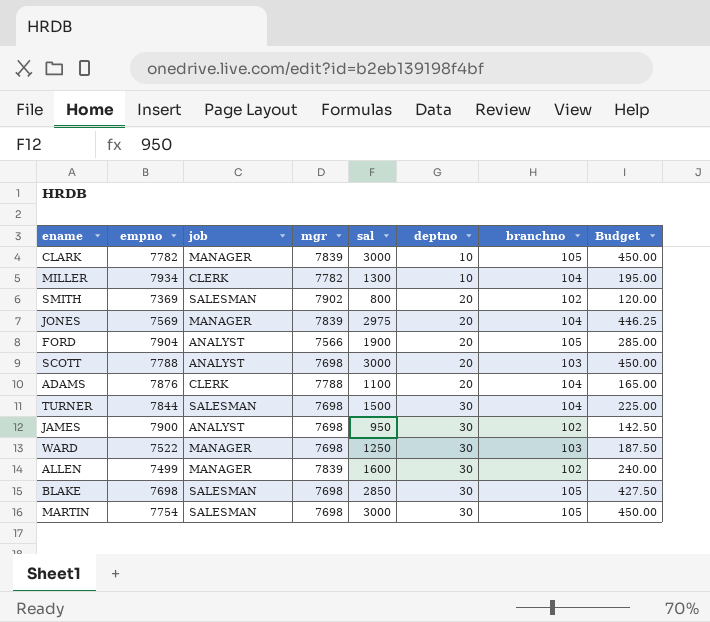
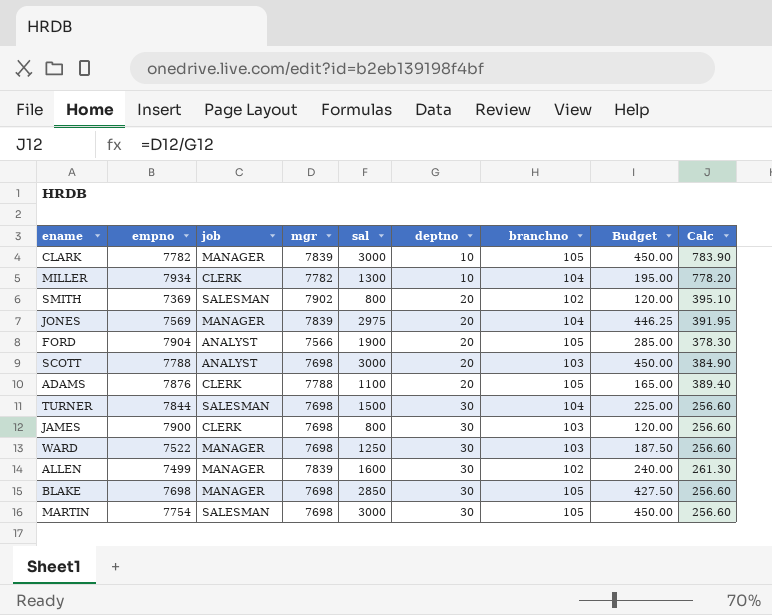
column Calc | formula: none -> [mgr] / [deptno]
ADAMS | branchno: 104 -> 105
JAMES | job: ANALYST -> CLERK
JAMES | sal: 950 -> 800
JAMES | branchno: 102 -> 103
JAMES | Budget: 142.50 -> 120.00
BLAKE | job: SALESMAN -> MANAGER

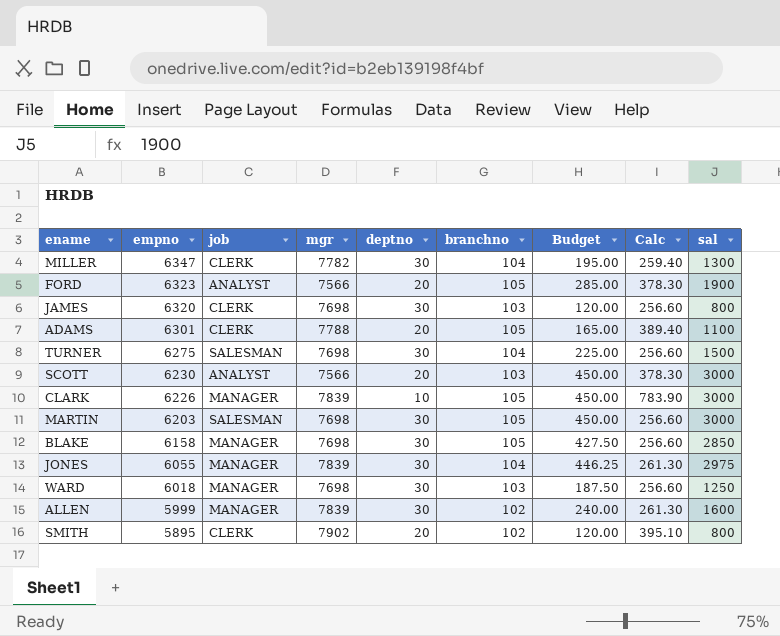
row order: deptno ascending -> empno descending
column sal | position: 5 -> 9
MILLER | empno: 7934 -> 6347
MILLER | deptno: 10 -> 30
MILLER | Calc: 778.20 -> 259.40
FORD | empno: 7904 -> 6323
JAMES | empno: 7900 -> 6320
ADAMS | empno: 7876 -> 6301
TURNER | empno: 7844 -> 6275
SCOTT | empno: 7788 -> 6230
SCOTT | mgr: 7698 -> 7566
SCOTT | Calc: 384.90 -> 378.30
CLARK | empno: 7782 -> 6226
MARTIN | empno: 7754 -> 6203
BLAKE | empno: 7698 -> 6158
JONES | empno: 7569 -> 6055
JONES | deptno: 20 -> 30
JONES | Calc: 391.95 -> 261.30
WARD | empno: 7522 -> 6018
ALLEN | empno: 7499 -> 5999
SMITH | empno: 7369 -> 5895
SMITH | job: SALESMAN -> CLERK

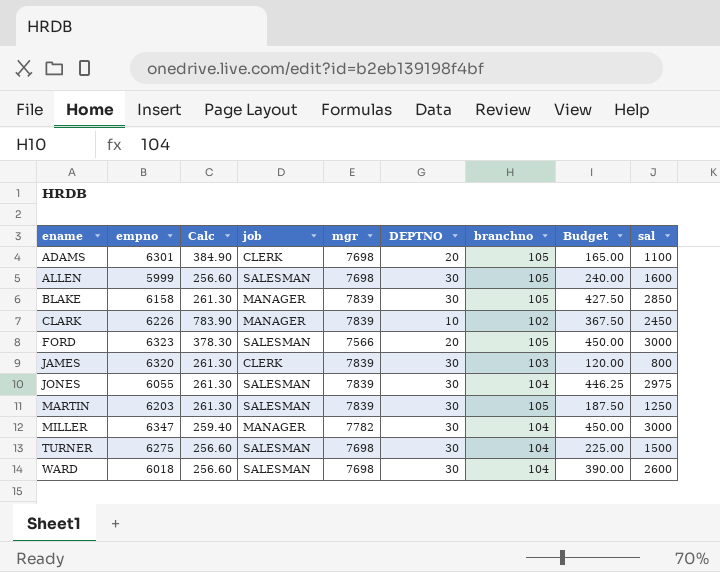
row order: empno descending -> ename ascending
column Calc | position: 8 -> 3
column name: deptno -> DEPTNO
row SCOTT: 6230 | ANALYST | 7566 | 20 | 103 | 450.00 | 378.30 | 3000 -> none
row SMITH: 5895 | CLERK | 7902 | 20 | 102 | 120.00 | 395.10 | 800 -> none
ADAMS | Calc: 389.40 -> 384.90
ADAMS | mgr: 7788 -> 7698
ALLEN | Calc: 261.30 -> 256.60
ALLEN | job: MANAGER -> SALESMAN
ALLEN | mgr: 7839 -> 7698
ALLEN | branchno: 102 -> 105
BLAKE | Calc: 256.60 -> 261.30
BLAKE | mgr: 7698 -> 7839
CLARK | branchno: 105 -> 102
CLARK | Budget: 450.00 -> 367.50
CLARK | sal: 3000 -> 2450
FORD | job: ANALYST -> SALESMAN
FORD | Budget: 285.00 -> 450.00
FORD | sal: 1900 -> 3000
JAMES | Calc: 256.60 -> 261.30
JAMES | mgr: 7698 -> 7839
JONES | job: MANAGER -> SALESMAN
MARTIN | Calc: 256.60 -> 261.30
MARTIN | mgr: 7698 -> 7839
MARTIN | Budget: 450.00 -> 187.50
MARTIN | sal: 3000 -> 1250
MILLER | job: CLERK -> MANAGER
MILLER | Budget: 195.00 -> 450.00
MILLER | sal: 1300 -> 3000
WARD | job: MANAGER -> SALESMAN
WARD | branchno: 103 -> 104
WARD | Budget: 187.50 -> 390.00
WARD | sal: 1250 -> 2600

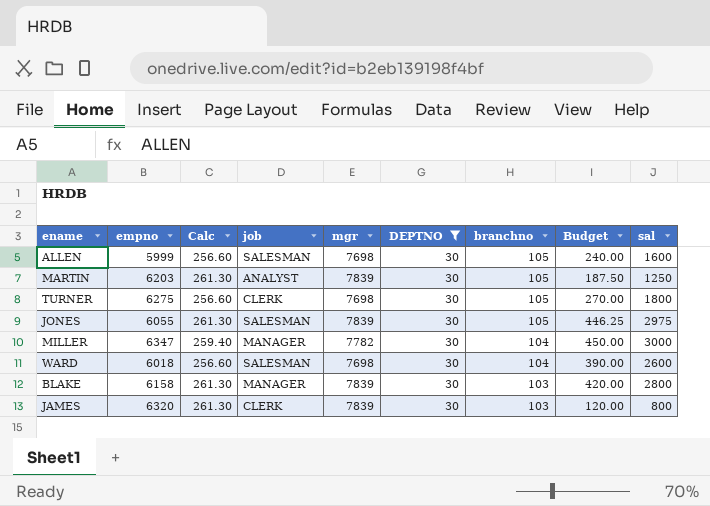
filter: none -> DEPTNO = 30
row order: ename ascending -> branchno descending
MARTIN | job: SALESMAN -> ANALYST
TURNER | job: SALESMAN -> CLERK
TURNER | branchno: 104 -> 105
TURNER | Budget: 225.00 -> 270.00
TURNER | sal: 1500 -> 1800
JONES | branchno: 104 -> 105
BLAKE | branchno: 105 -> 103
BLAKE | Budget: 427.50 -> 420.00
BLAKE | sal: 2850 -> 2800

